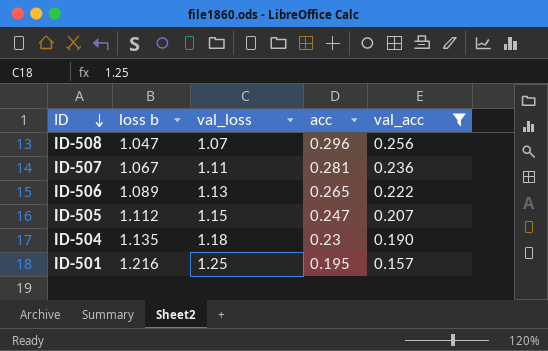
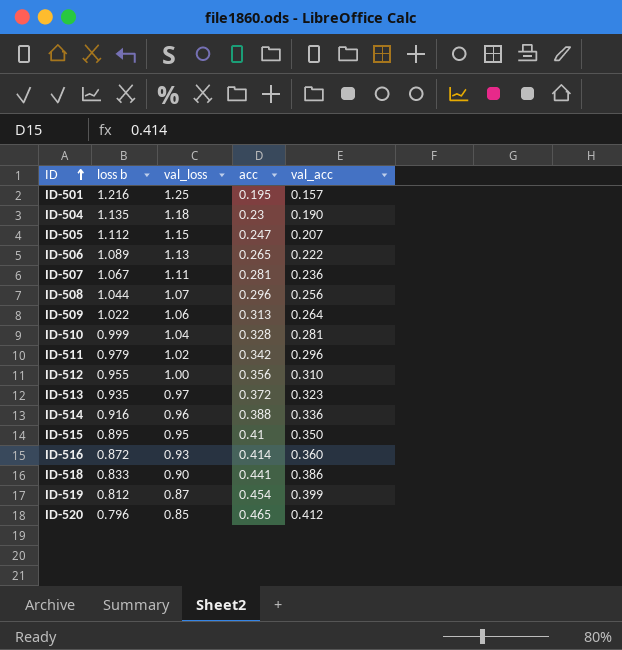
filter: val_acc <= 0.256 -> none
row order: ID descending -> ID ascending
ID-508 | loss b: 1.047 -> 1.044

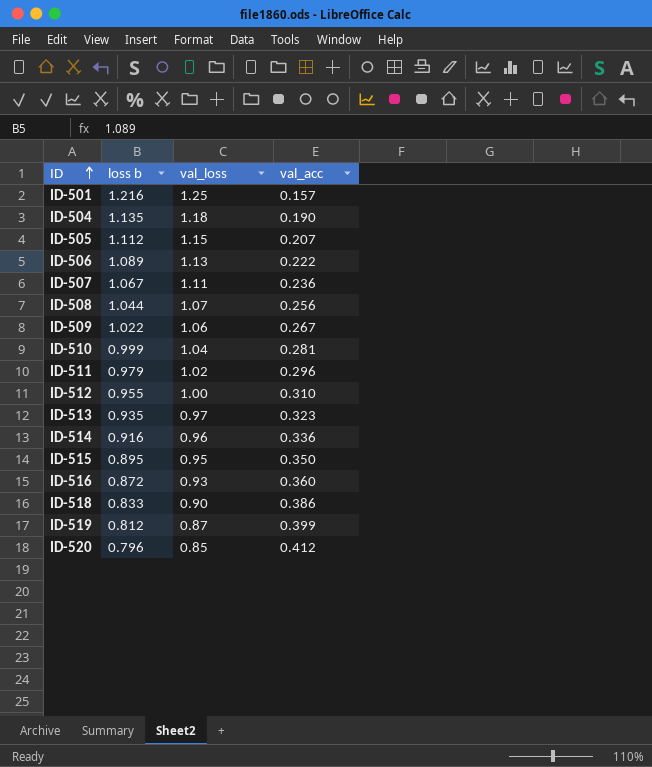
column acc | position: 4 -> none
ID-509 | val_acc: 0.264 -> 0.267

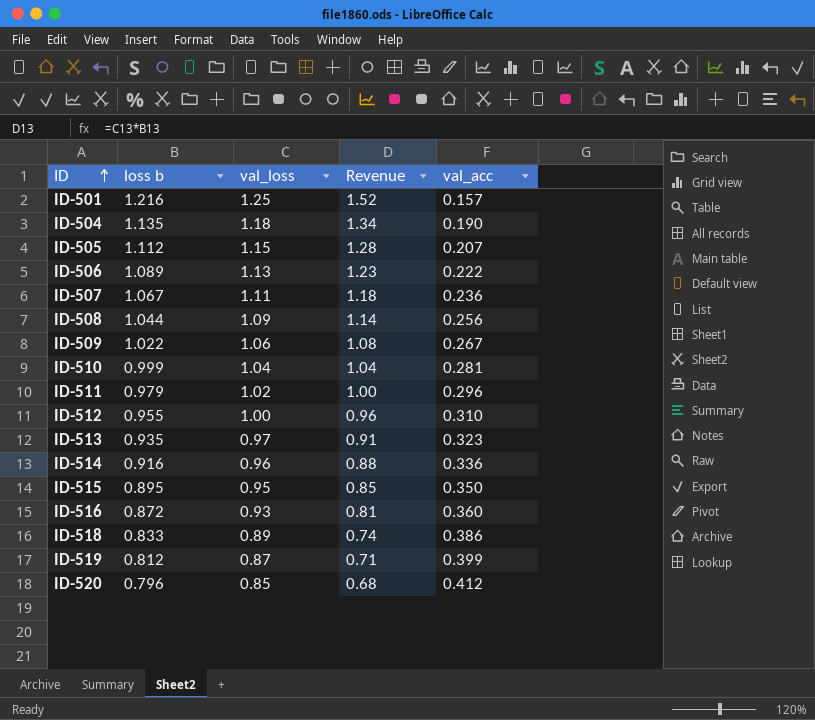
column Revenue | formula: none -> [loss b] * [val_loss]
ID-508 | val_loss: 1.07 -> 1.09
ID-518 | val_loss: 0.90 -> 0.89

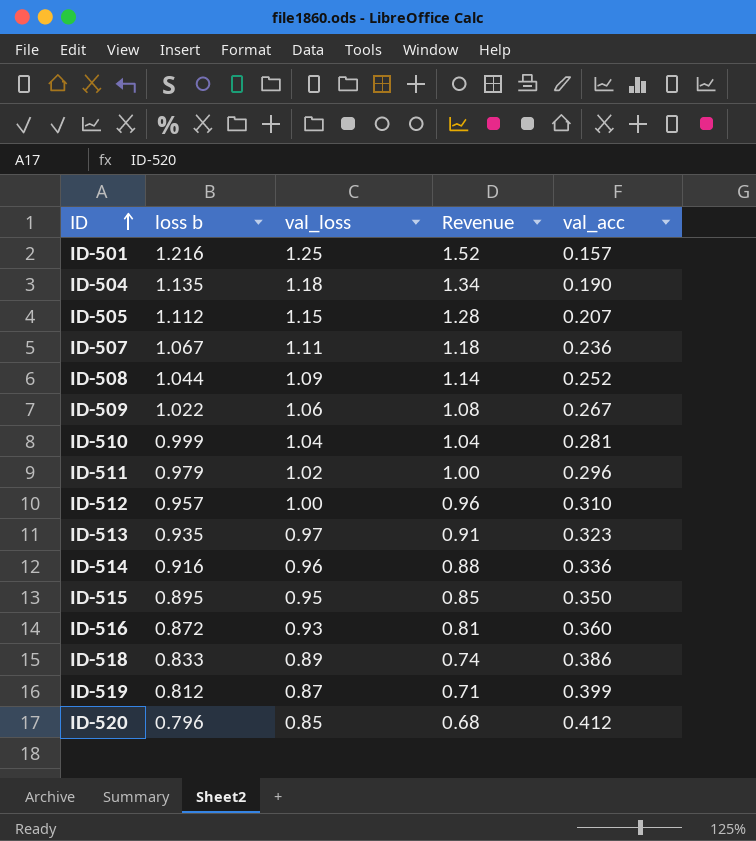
row ID-506: 1.089 | 1.13 | 1.23 | 0.222 -> none
ID-508 | val_acc: 0.256 -> 0.252
ID-512 | loss b: 0.955 -> 0.957

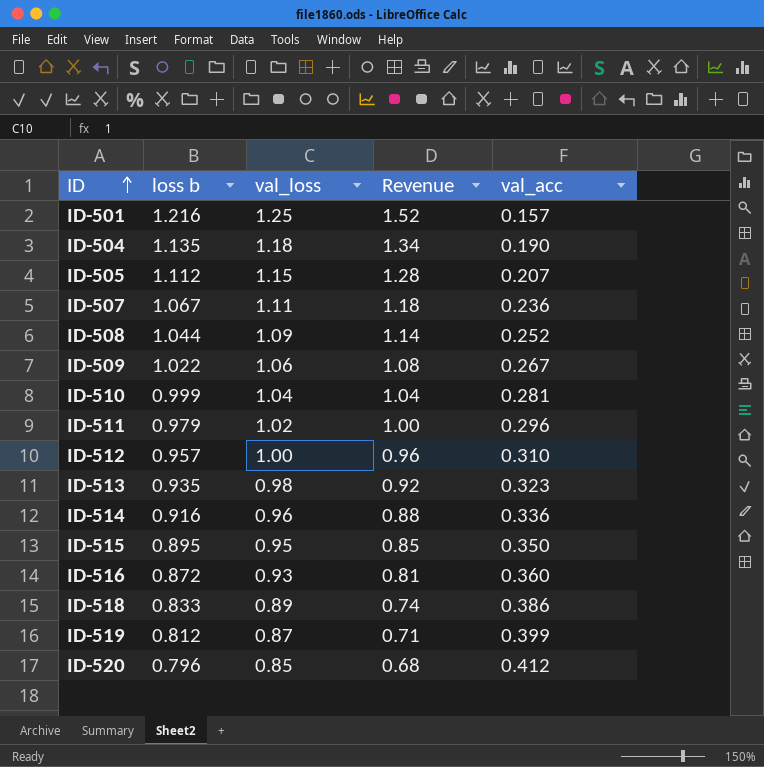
ID-513 | val_loss: 0.97 -> 0.98
ID-513 | Revenue: 0.91 -> 0.92

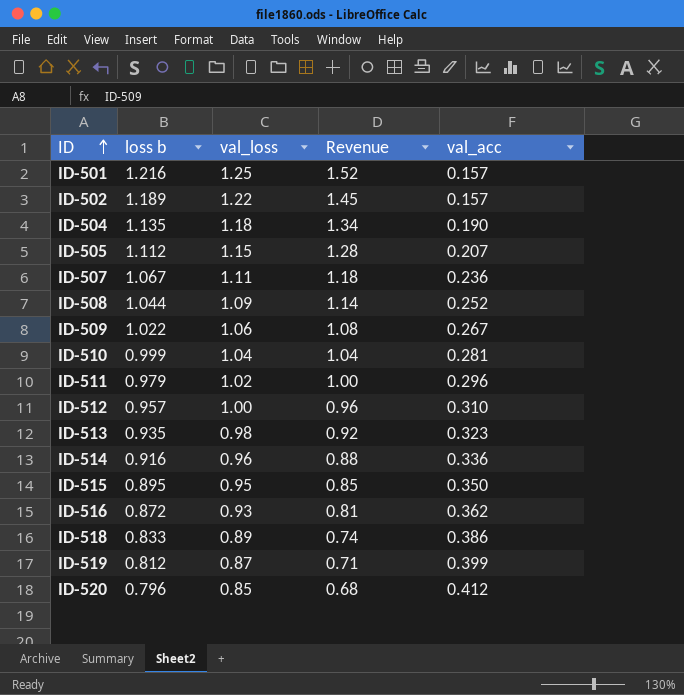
row ID-502: none -> 1.189 | 1.22 | 1.45 | 0.157
ID-516 | val_acc: 0.360 -> 0.362

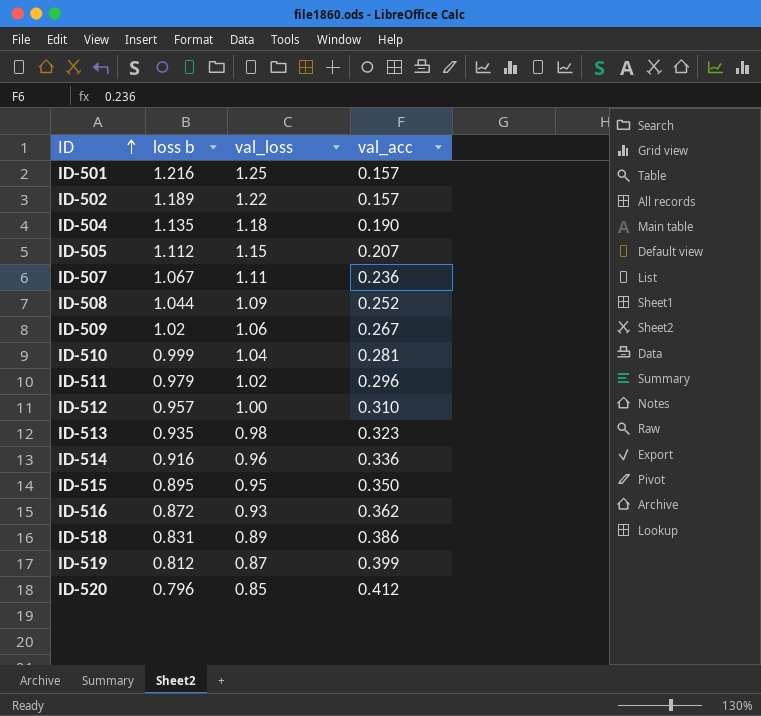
column Revenue | formula: [loss b] * [val_loss] -> none
ID-509 | loss b: 1.022 -> 1.02
ID-518 | loss b: 0.833 -> 0.831

